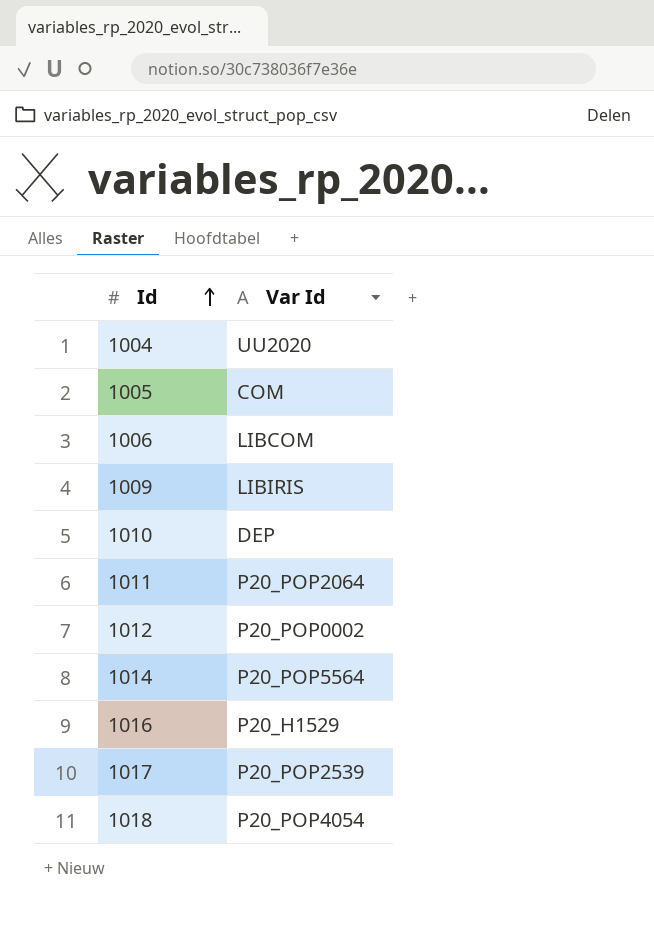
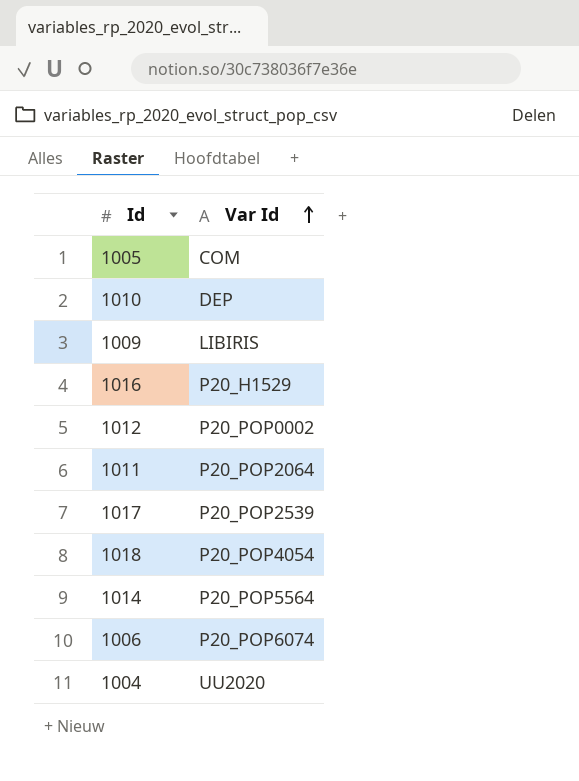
row order: Id ascending -> Var Id ascending
1006 | Var Id: LIBCOM -> P20_POP6074

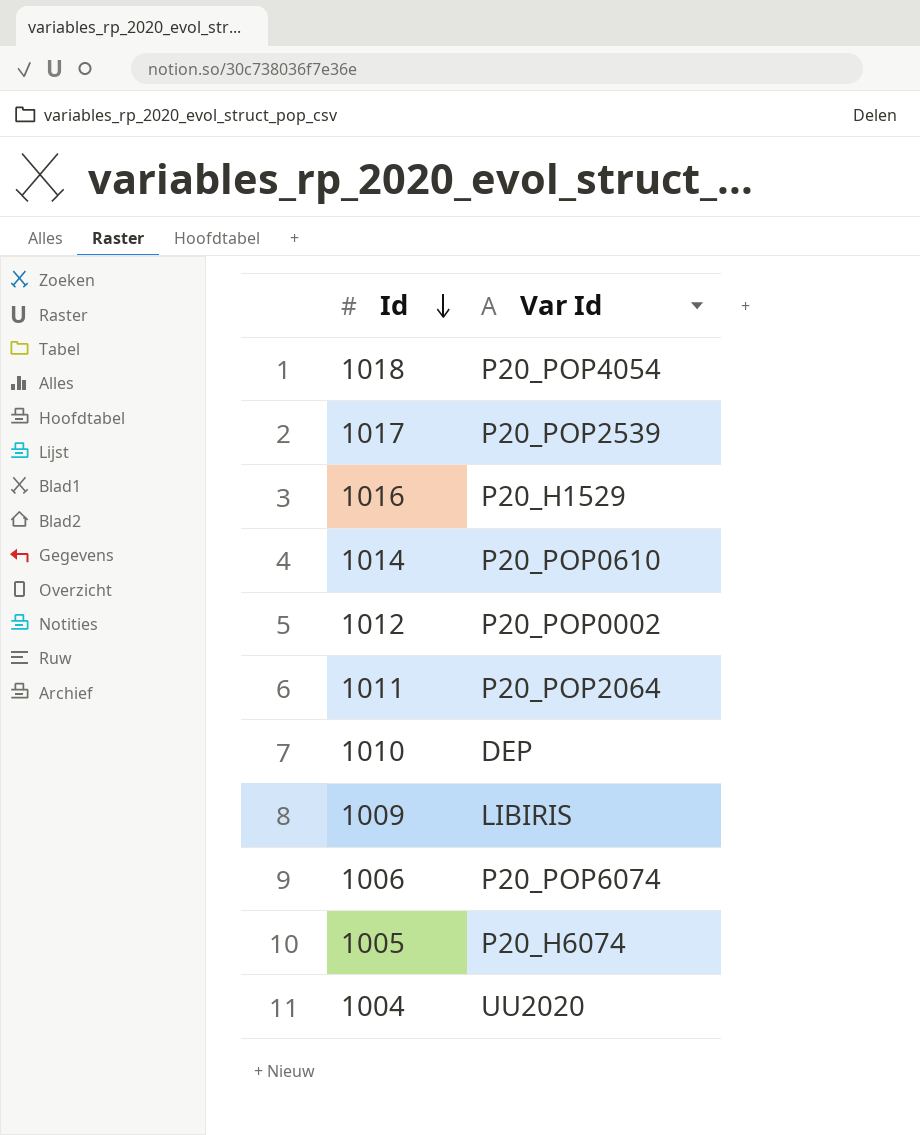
row order: Var Id ascending -> Id descending
1014 | Var Id: P20_POP5564 -> P20_POP0610
1005 | Var Id: COM -> P20_H6074

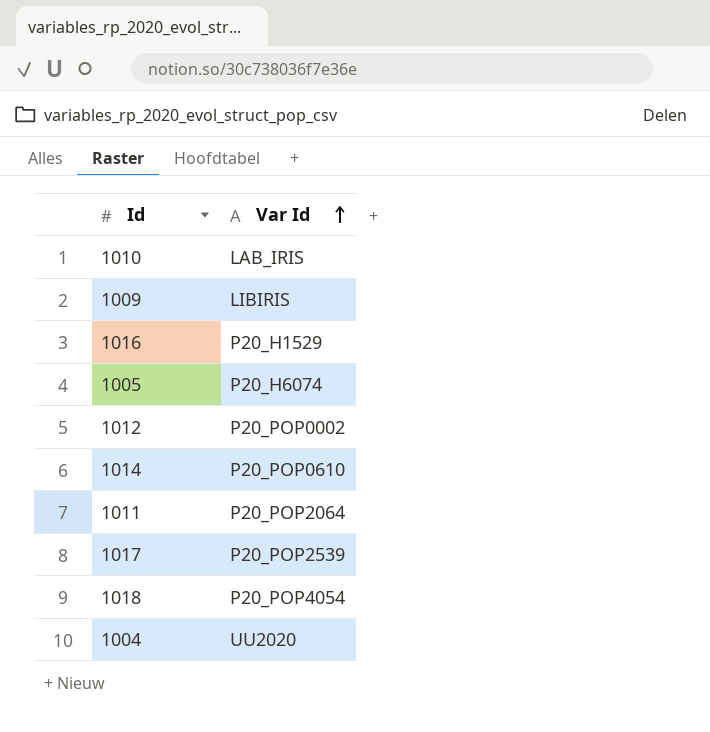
row order: Id descending -> Var Id ascending
row 1006: P20_POP6074 -> none
1010 | Var Id: DEP -> LAB_IRIS

